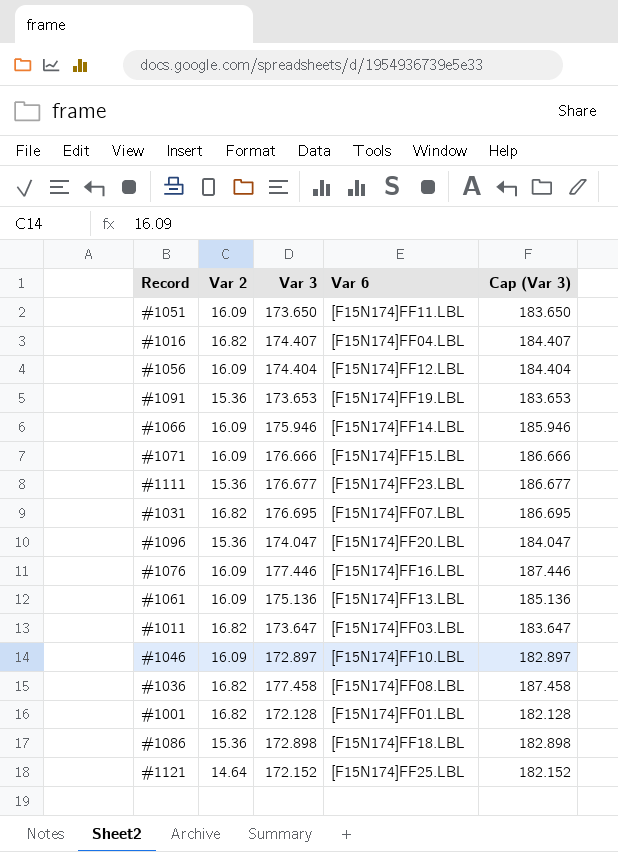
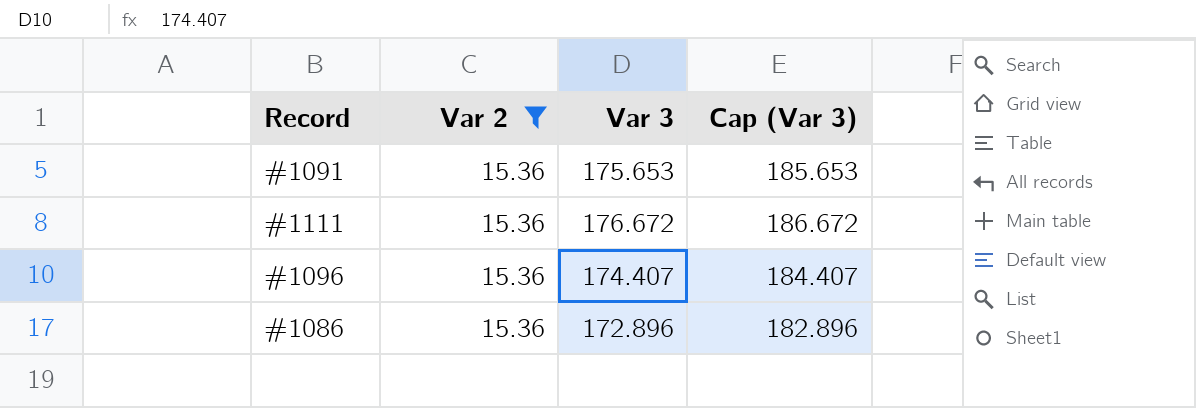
filter: none -> Var 2 = 15.36
column Var 6 | position: 4 -> none
#1091 | Var 3: 173.653 -> 175.653
#1091 | Cap (Var 3): 183.653 -> 185.653
#1111 | Var 3: 176.677 -> 176.672
#1111 | Cap (Var 3): 186.677 -> 186.672
#1096 | Var 3: 174.047 -> 174.407
#1096 | Cap (Var 3): 184.047 -> 184.407
#1086 | Var 3: 172.898 -> 172.896
#1086 | Cap (Var 3): 182.898 -> 182.896

